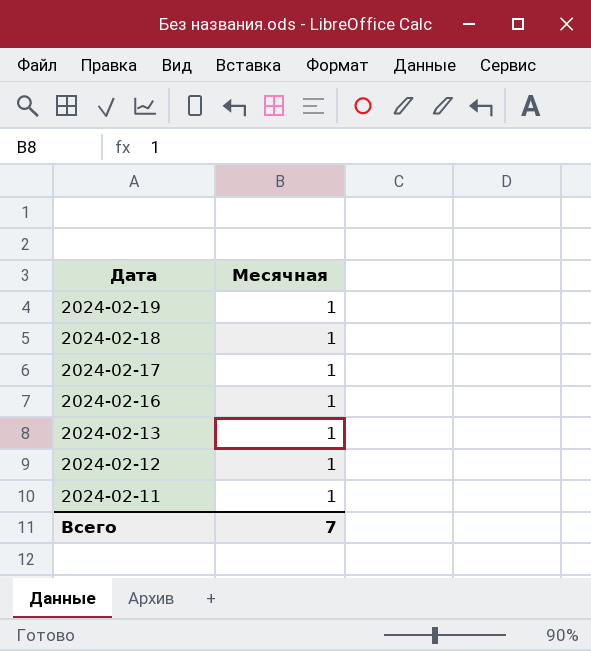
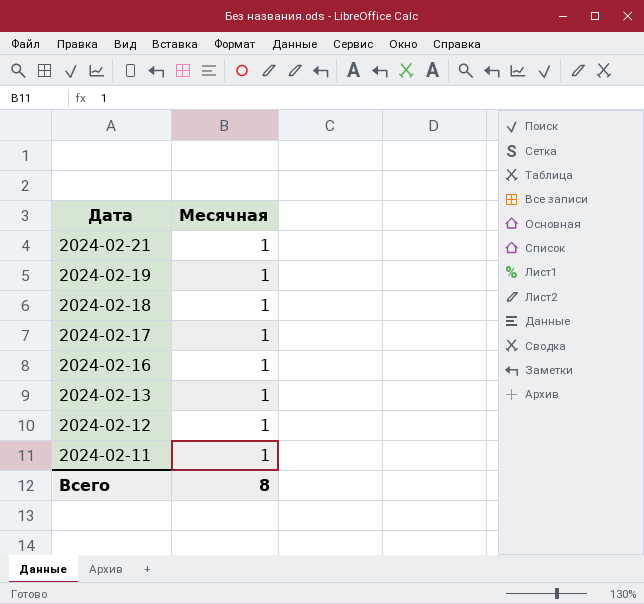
row 2024-02-21: none -> 1
Всего | Месячная: 7 -> 8

